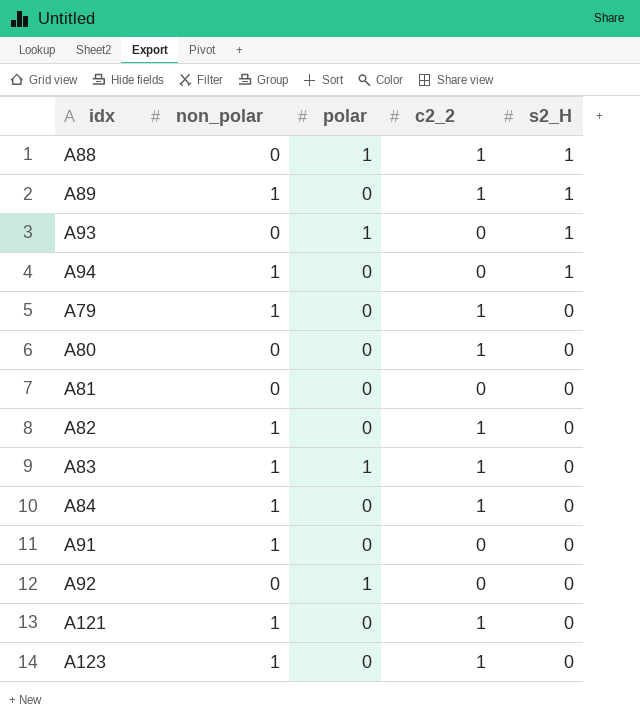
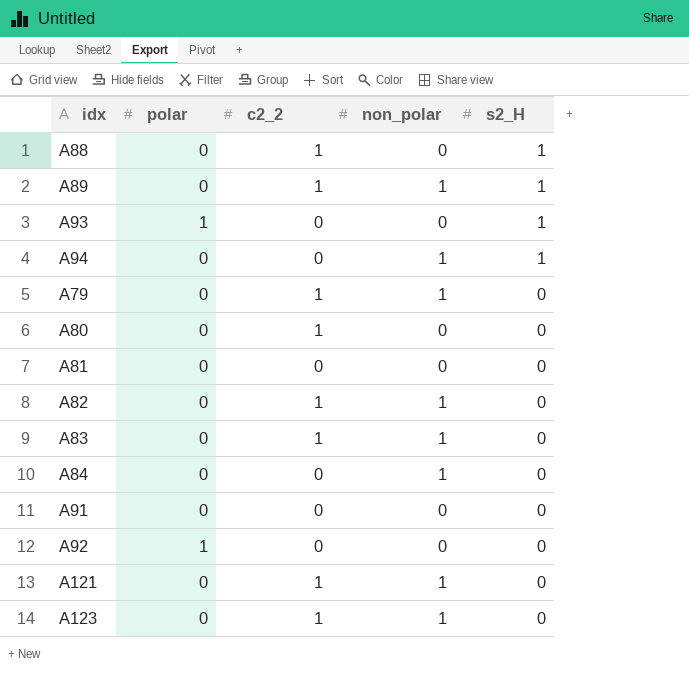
column non_polar | position: 2 -> 4
A88 | polar: 1 -> 0
A83 | polar: 1 -> 0
A84 | c2_2: 1 -> 0
A91 | non_polar: 1 -> 0

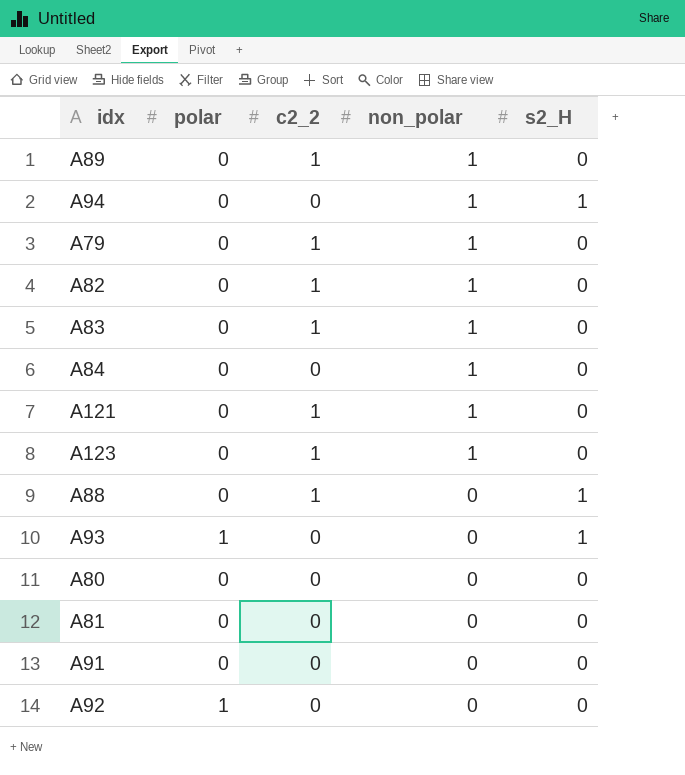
row order: s2_H descending -> non_polar descending
A89 | s2_H: 1 -> 0
A80 | c2_2: 1 -> 0

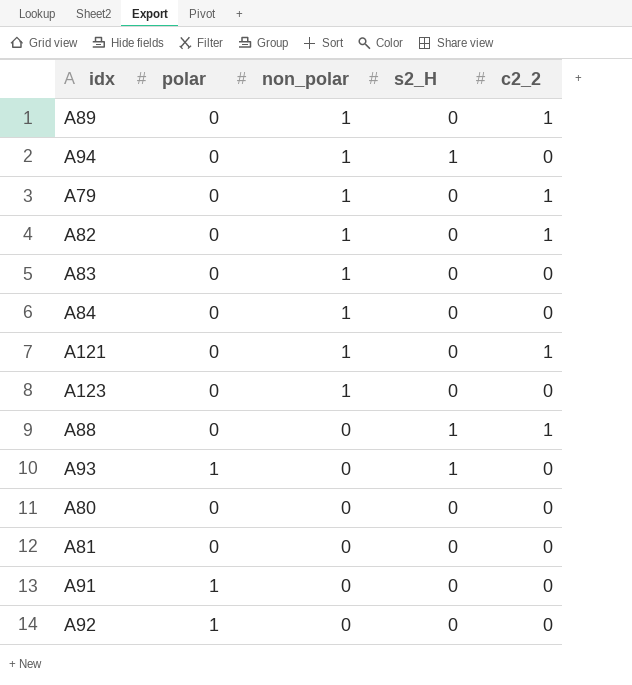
column c2_2 | position: 3 -> 5
A83 | c2_2: 1 -> 0
A123 | c2_2: 1 -> 0
A91 | polar: 0 -> 1

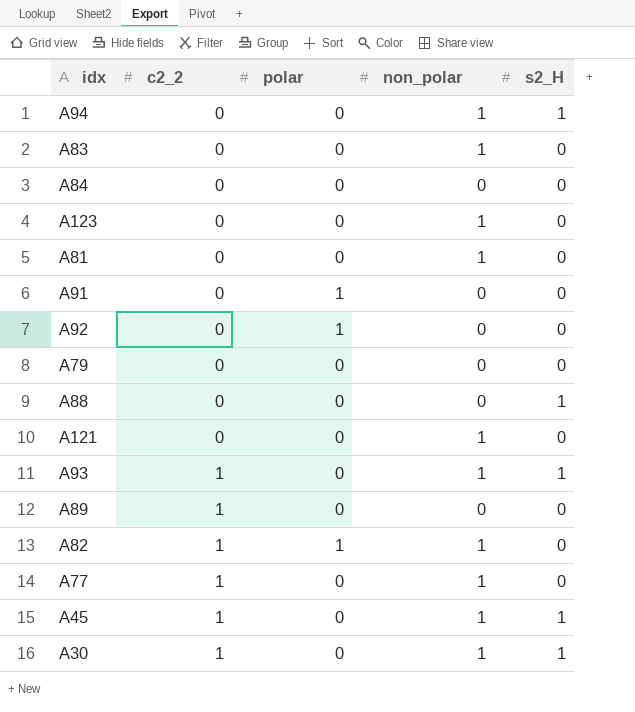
row order: non_polar descending -> c2_2 ascending
column c2_2 | position: 5 -> 2
row A80: 0 | 0 | 0 | 0 -> none
A84 | non_polar: 1 -> 0
A81 | non_polar: 0 -> 1
A79 | c2_2: 1 -> 0
A79 | non_polar: 1 -> 0
A88 | c2_2: 1 -> 0
A121 | c2_2: 1 -> 0
A93 | c2_2: 0 -> 1
A93 | polar: 1 -> 0
A93 | non_polar: 0 -> 1
A89 | non_polar: 1 -> 0
A82 | polar: 0 -> 1
row A77: none -> 1 | 0 | 1 | 0
row A45: none -> 1 | 0 | 1 | 1
row A30: none -> 1 | 0 | 1 | 1

